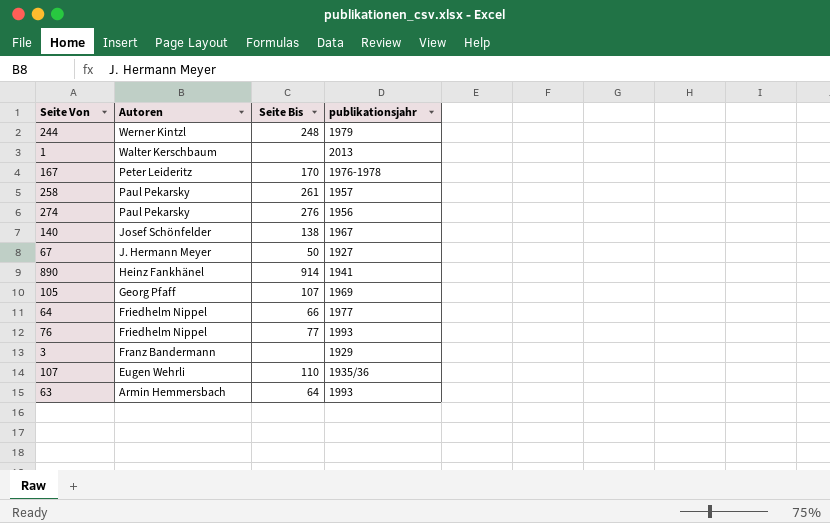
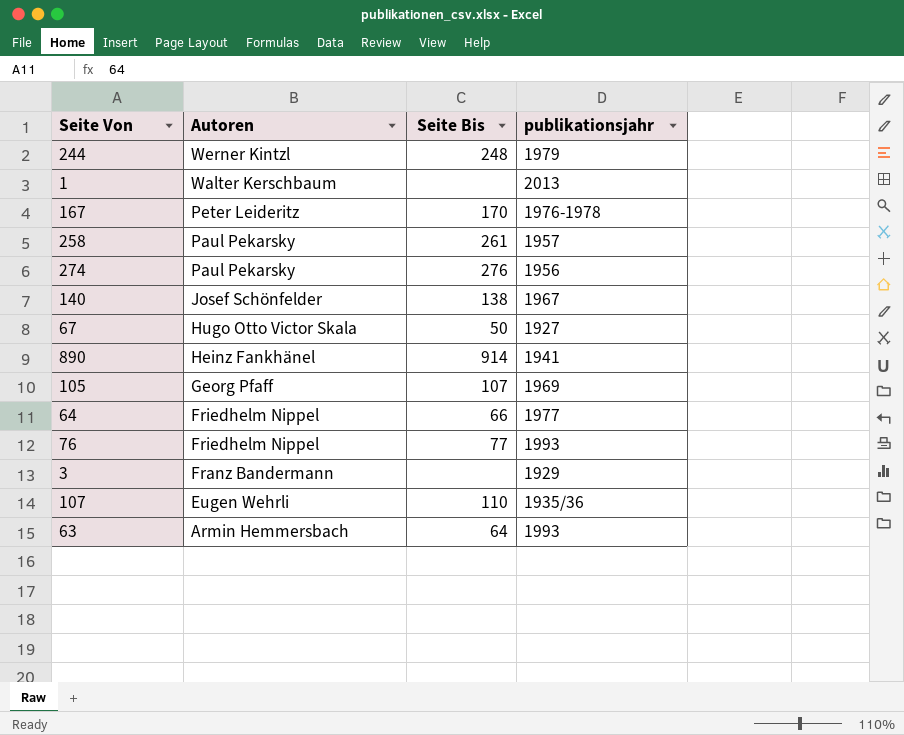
67 | Autoren: J. Hermann Meyer -> Hugo Otto Victor Skala

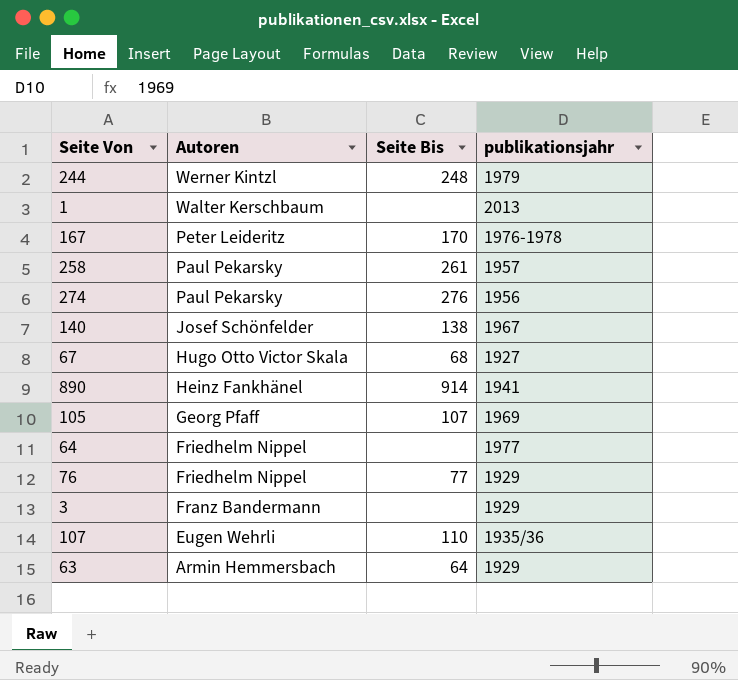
67 | Seite Bis: 50 -> 68
64 | Seite Bis: 66 -> none
76 | publikationsjahr: 1993 -> 1929
63 | publikationsjahr: 1993 -> 1929

